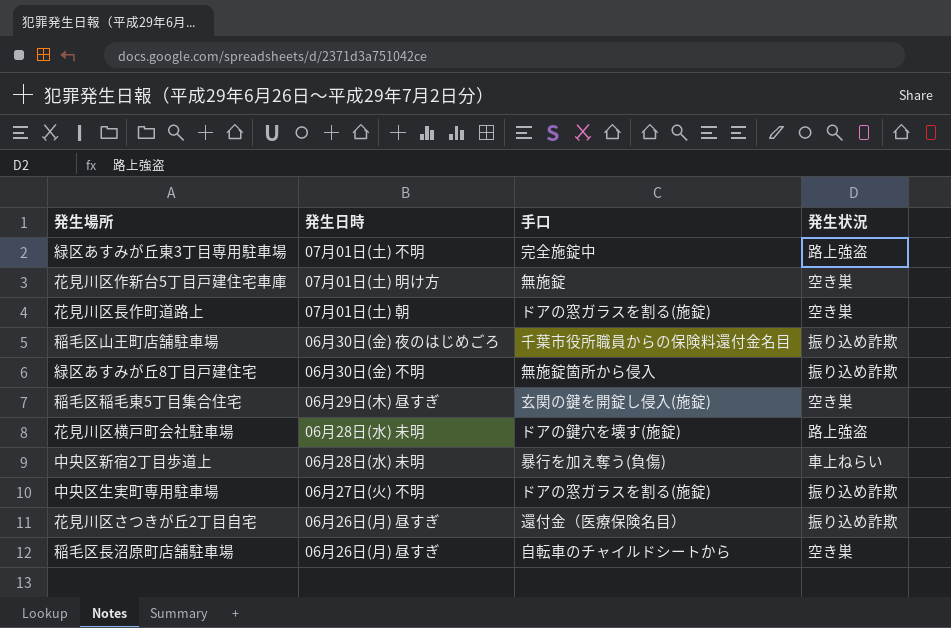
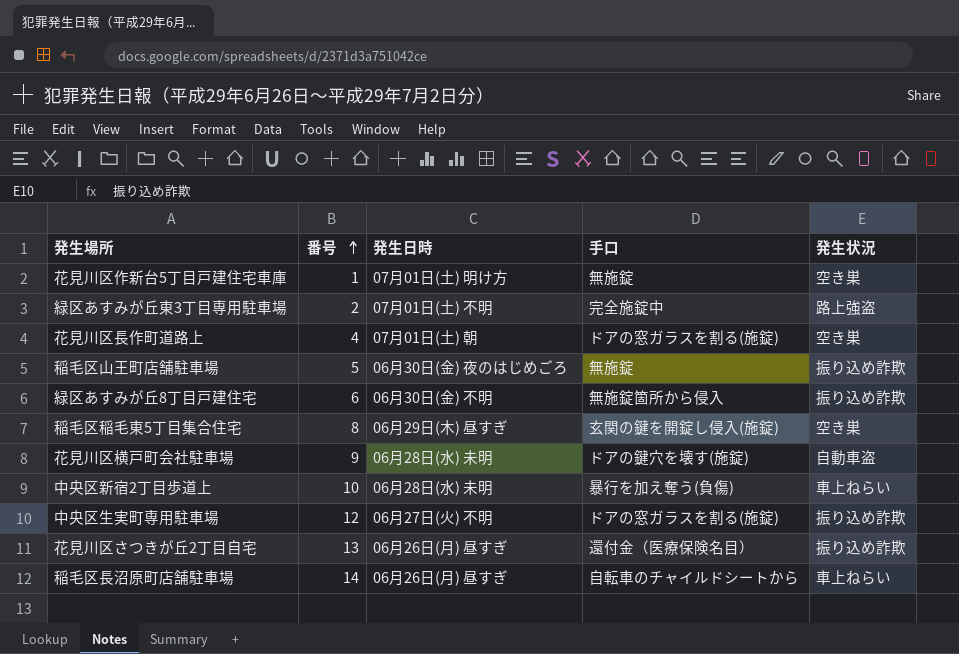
row order: none -> 番号 ascending
column 番号 | position: none -> 2
稲毛区山王町店舗駐車場 | 手口: 千葉市役所職員からの保険料還付金名目 -> 無施錠
花見川区横戸町会社駐車場 | 発生状況: 路上強盗 -> 自動車盗
稲毛区長沼原町店舗駐車場 | 発生状況: 空き巣 -> 車上ねらい

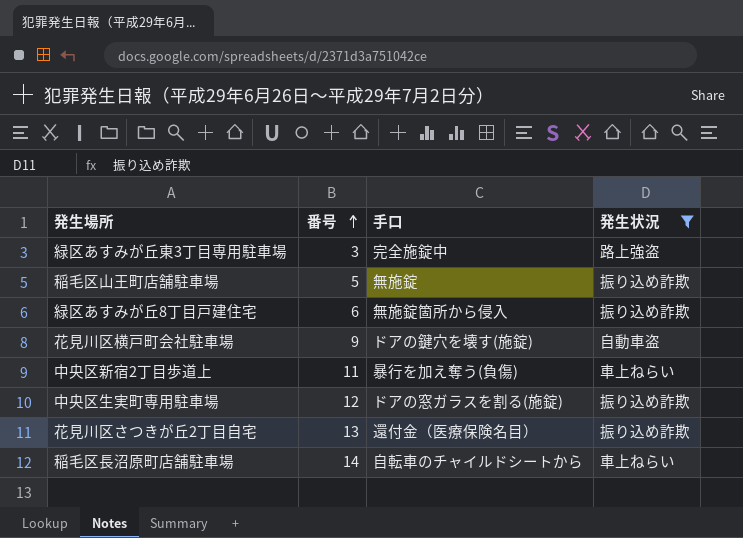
filter: none -> 発生状況 != 空き巣
column 発生日時 | position: 3 -> none
緑区あすみが丘東3丁目専用駐車場 | 番号: 2 -> 3
中央区新宿2丁目歩道上 | 番号: 10 -> 11

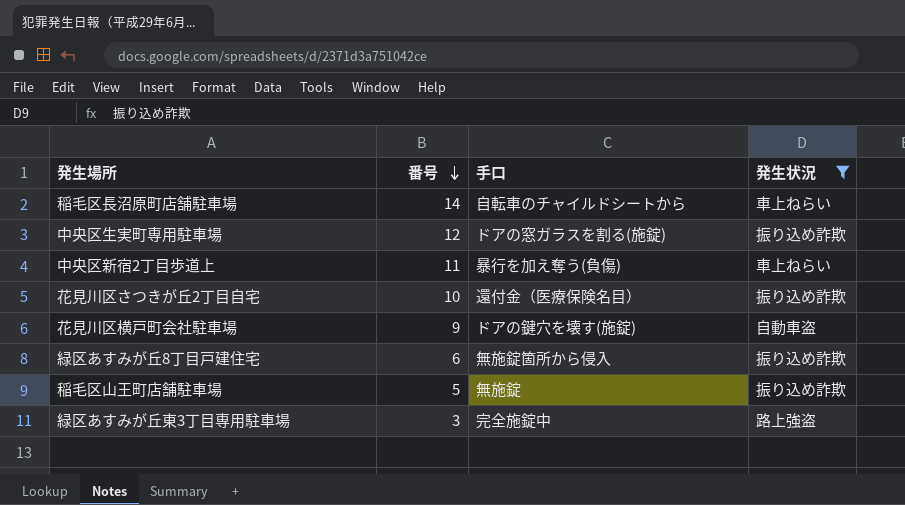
row order: 番号 ascending -> 番号 descending
花見川区さつきが丘2丁目自宅 | 番号: 13 -> 10

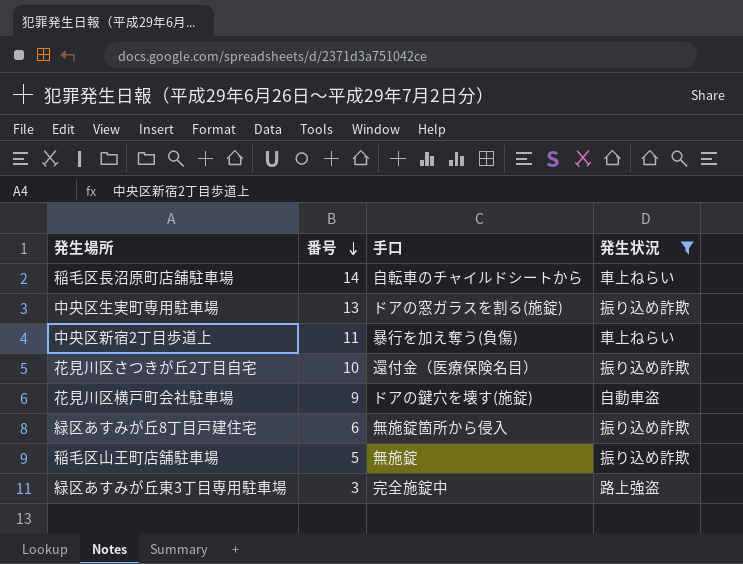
中央区生実町専用駐車場 | 番号: 12 -> 13

